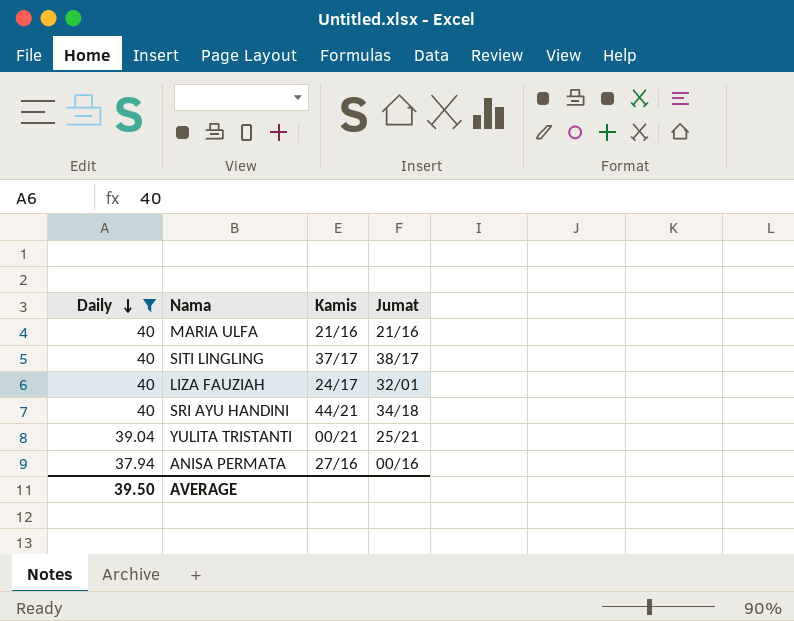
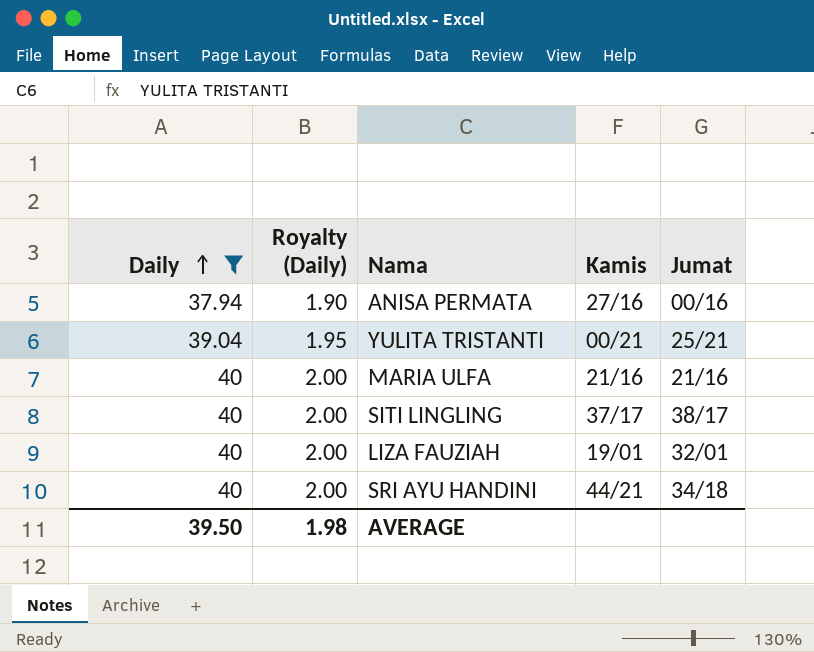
row order: Daily descending -> Daily ascending
column Royalty (Daily) | formula: none -> [Daily] * 0.05
LIZA FAUZIAH | Kamis: 24/17 -> 19/01

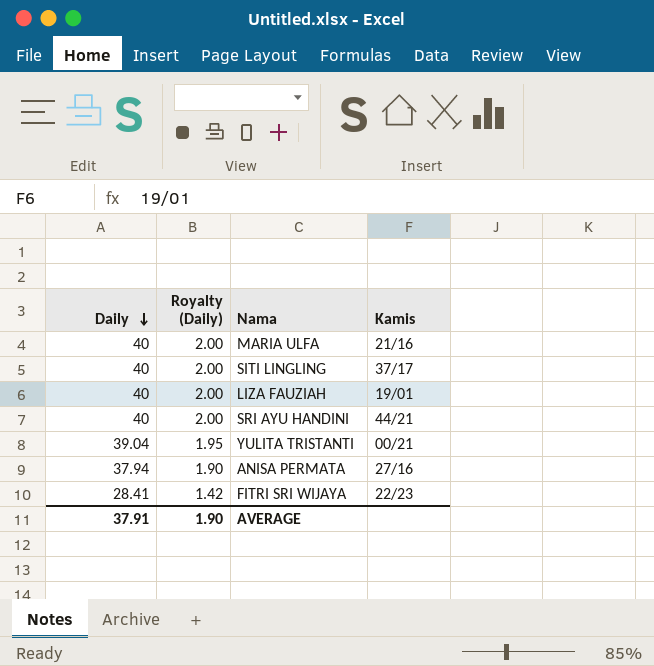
filter: Daily != 28.41 -> none
row order: Daily ascending -> Daily descending
column Jumat | position: 5 -> none
AVERAGE | Daily: 39.50 -> 37.91
AVERAGE | Royalty (Daily): 1.98 -> 1.90

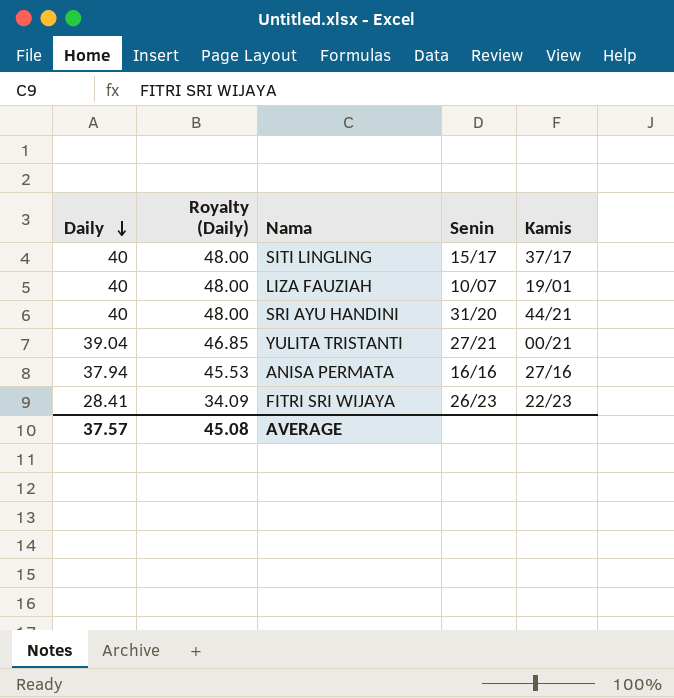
column Royalty (Daily) | formula: [Daily] * 0.05 -> [Daily] * 1.2
column Senin | position: none -> 4
row MARIA ULFA: 40 | 2.00 | 21/16 -> none
AVERAGE | Daily: 37.91 -> 37.57
AVERAGE | Royalty (Daily): 1.90 -> 45.08

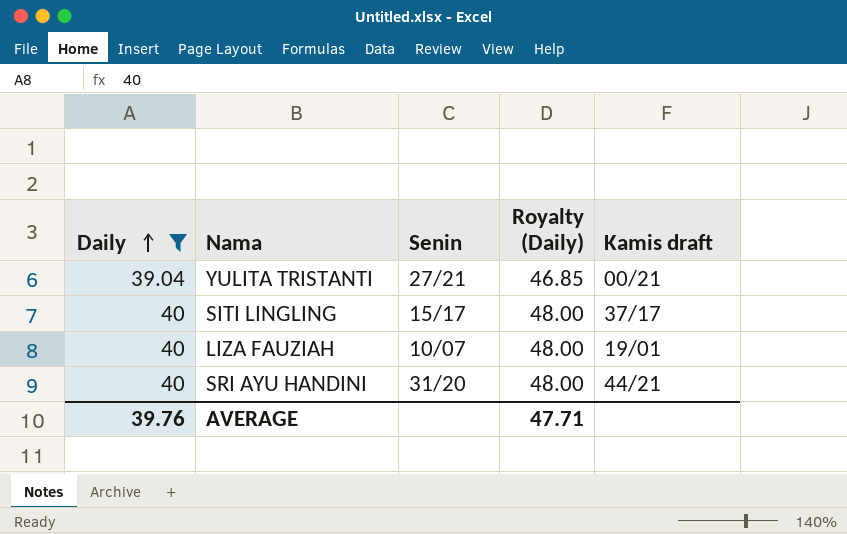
filter: none -> Daily >= 39.04
row order: Daily descending -> Daily ascending
column Royalty (Daily) | position: 2 -> 4
column name: Kamis -> Kamis draft
AVERAGE | Daily: 37.57 -> 39.76
AVERAGE | Royalty (Daily): 45.08 -> 47.71

